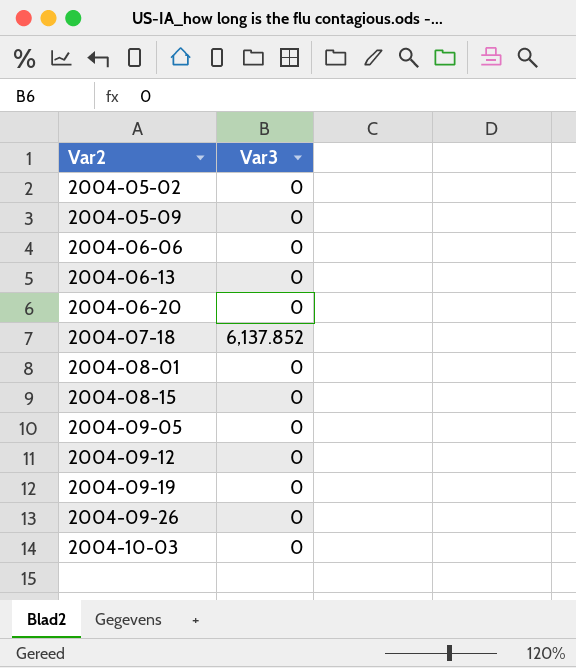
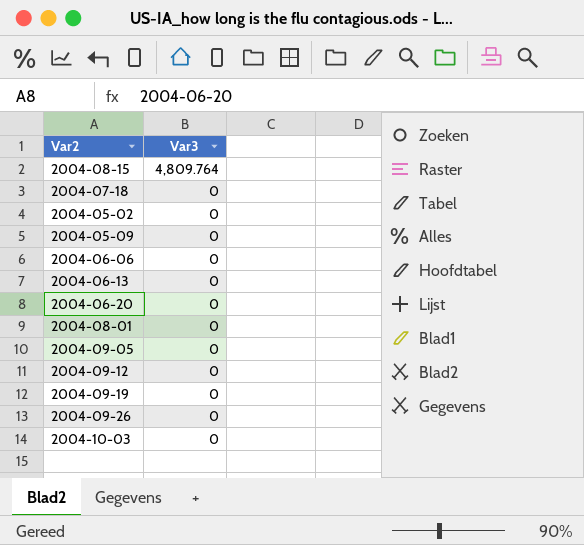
row order: Var2 ascending -> Var3 descending
2004-08-15 | Var3: 0 -> 4,809.764
2004-07-18 | Var3: 6,137.852 -> 0

